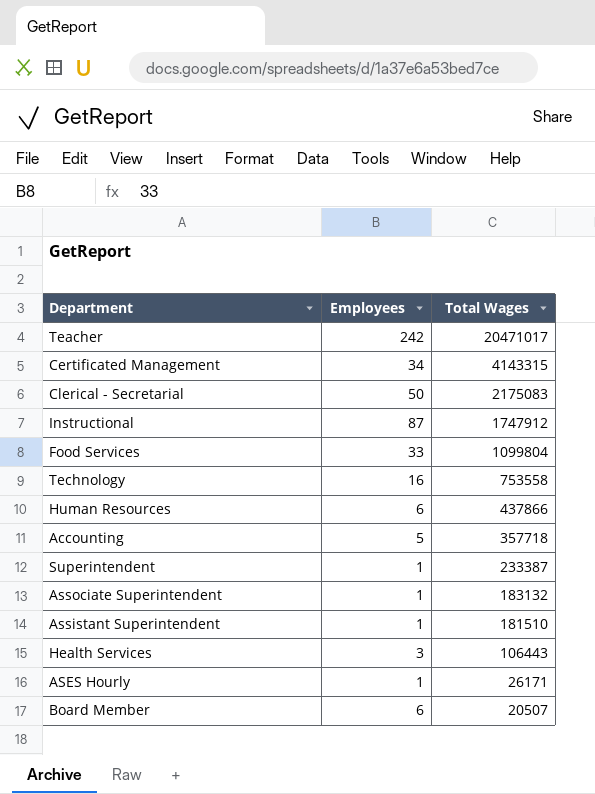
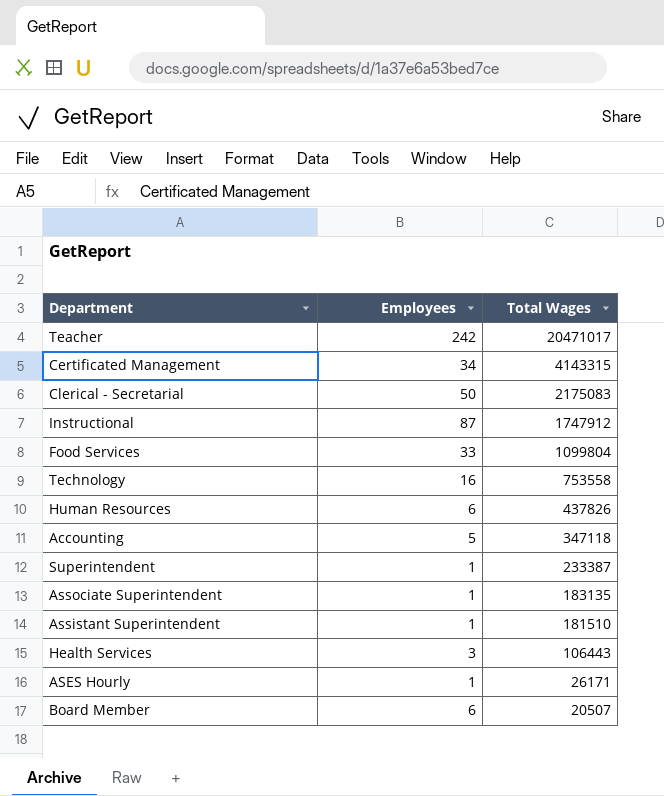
Human Resources | Total Wages: 437866 -> 437826
Accounting | Total Wages: 357718 -> 347118
Associate Superintendent | Total Wages: 183132 -> 183135

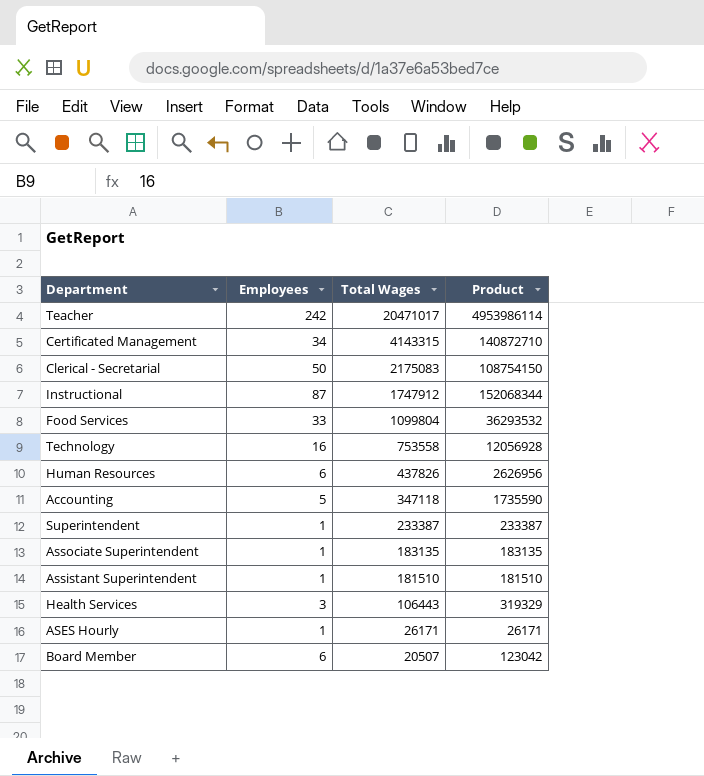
column Product | formula: none -> [Employees] * [Total Wages]

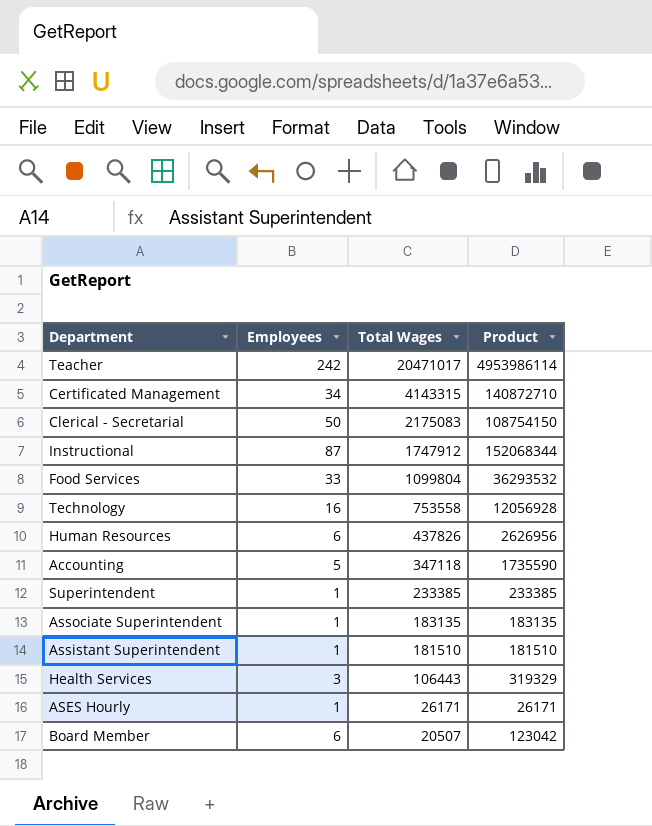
Superintendent | Total Wages: 233387 -> 233385
Superintendent | Product: 233387 -> 233385

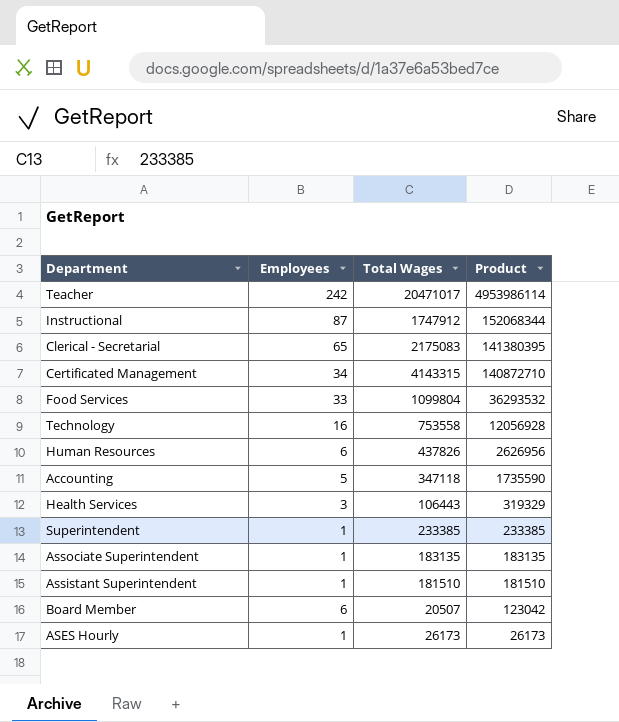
row order: Total Wages descending -> Product descending
Clerical - Secretarial | Employees: 50 -> 65
Clerical - Secretarial | Product: 108754150 -> 141380395
ASES Hourly | Total Wages: 26171 -> 26173
ASES Hourly | Product: 26171 -> 26173

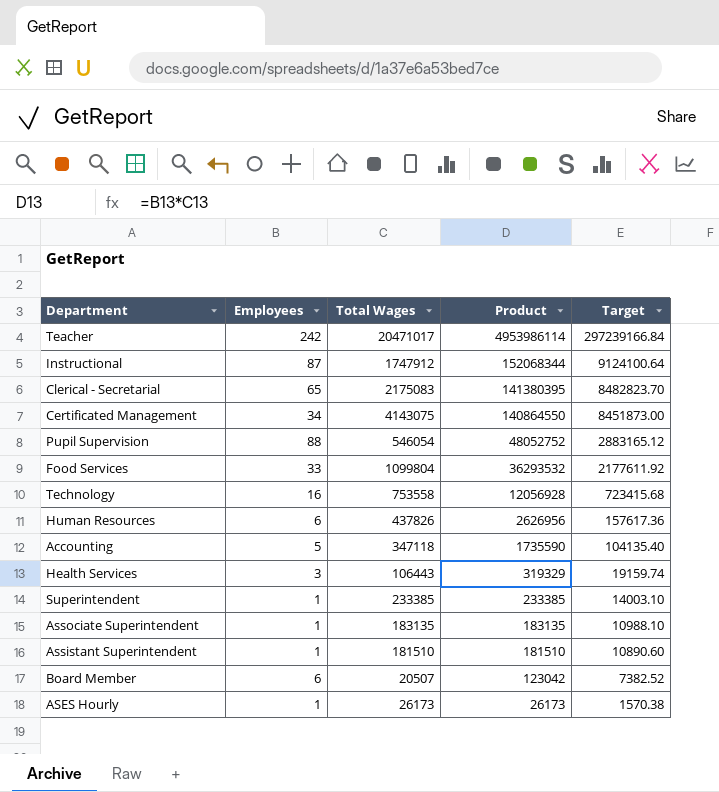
column Target | formula: none -> [Product] * 0.06
Certificated Management | Total Wages: 4143315 -> 4143075
Certificated Management | Product: 140872710 -> 140864550
row Pupil Supervision: none -> 88 | 546054 | 48052752 | 2883165.12

